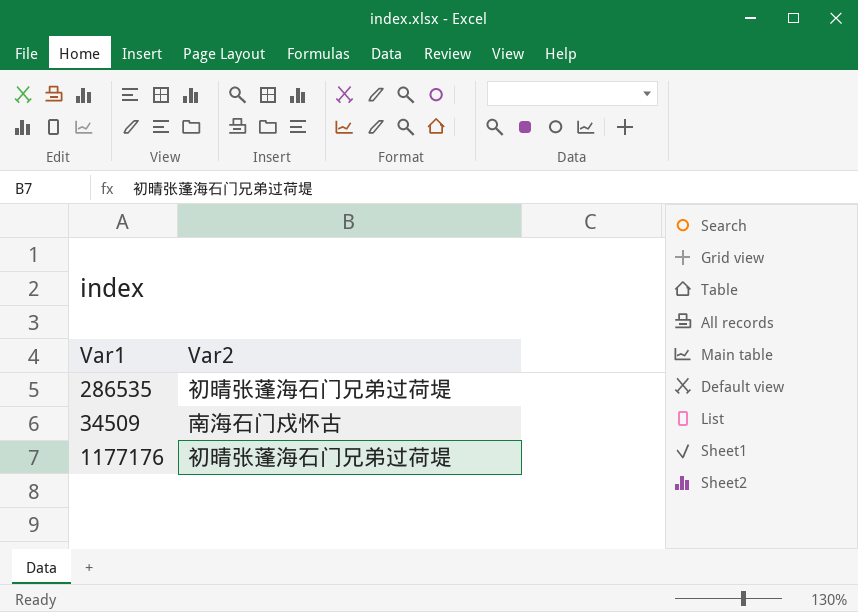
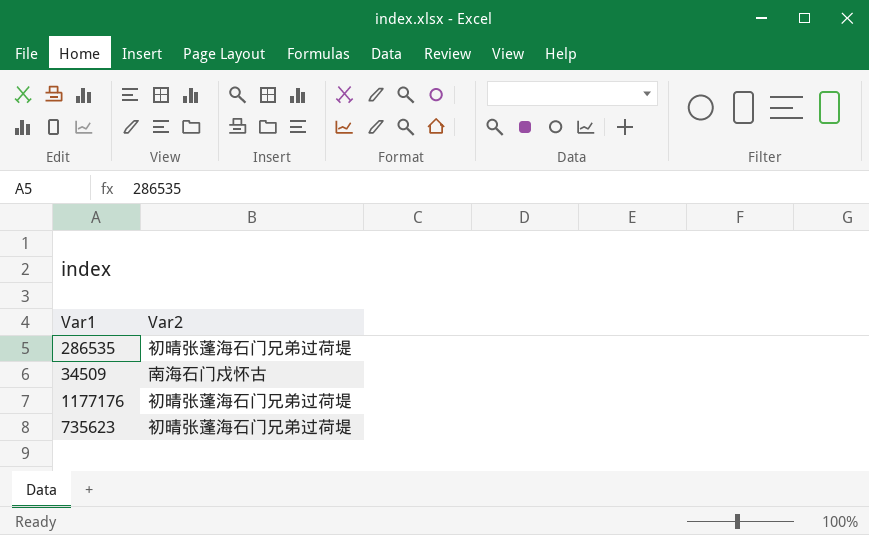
row 735623: none -> 初晴张蓬海石门兄弟过荷堤

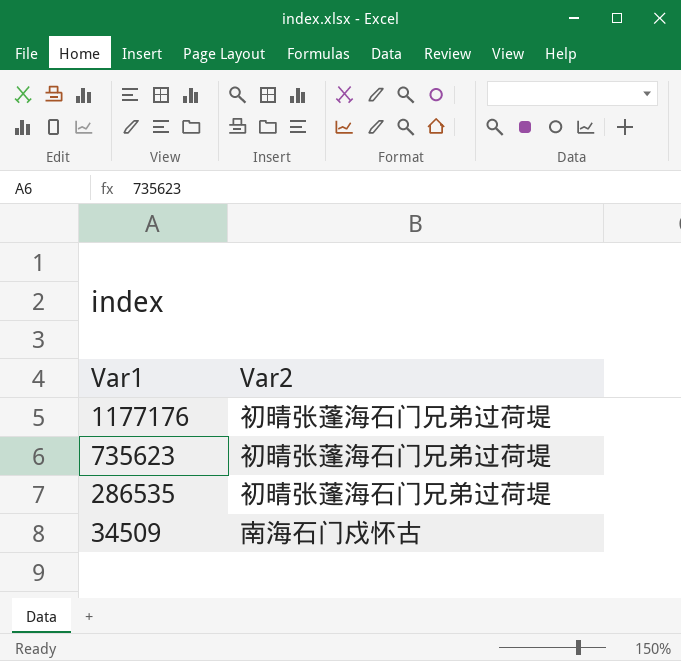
row order: none -> Var1 descending

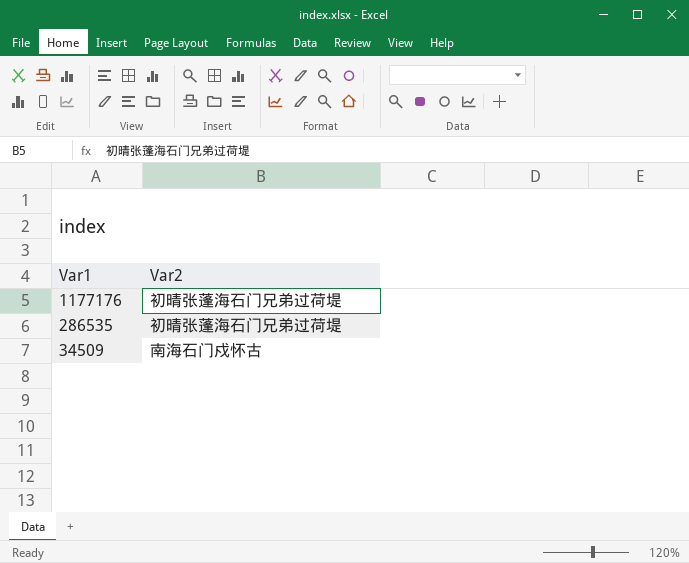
row 735623: 初晴张蓬海石门兄弟过荷堤 -> none

